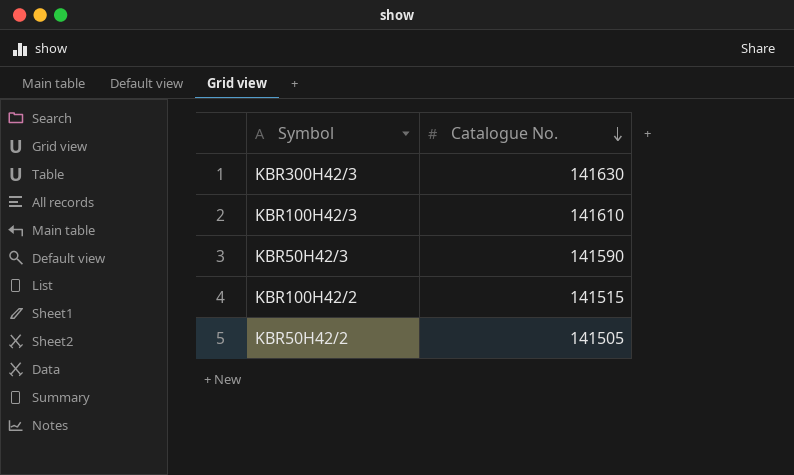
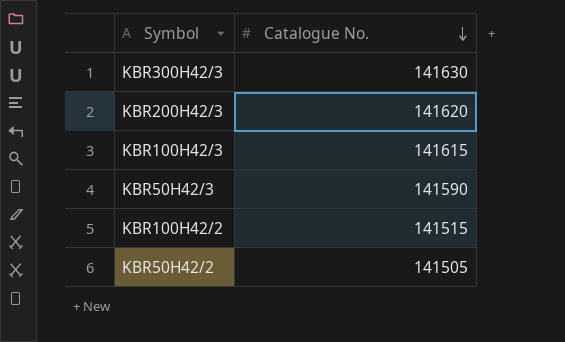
row KBR200H42/3: none -> 141620
KBR100H42/3 | Catalogue No.: 141610 -> 141615

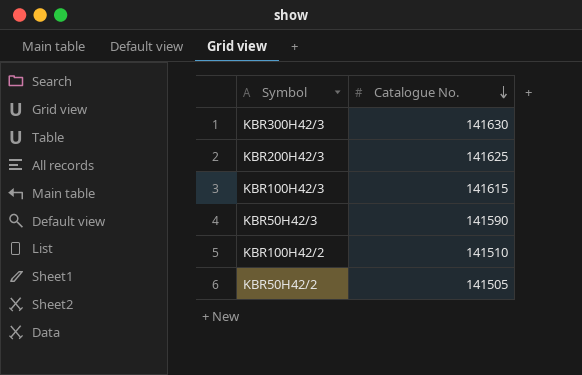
KBR200H42/3 | Catalogue No.: 141620 -> 141625
KBR100H42/2 | Catalogue No.: 141515 -> 141510

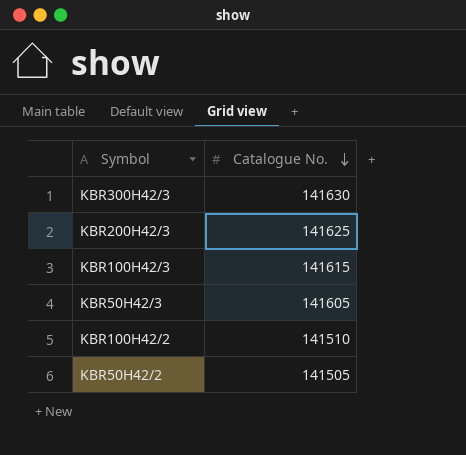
KBR50H42/3 | Catalogue No.: 141590 -> 141605

